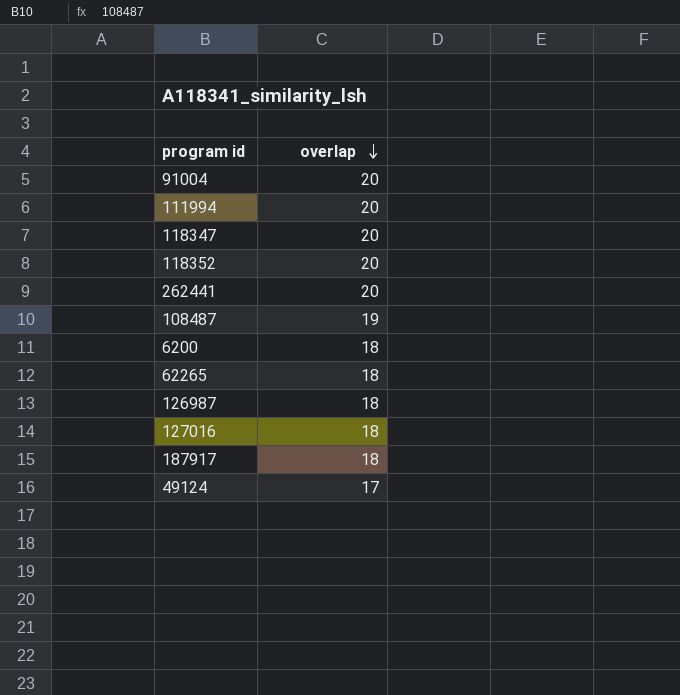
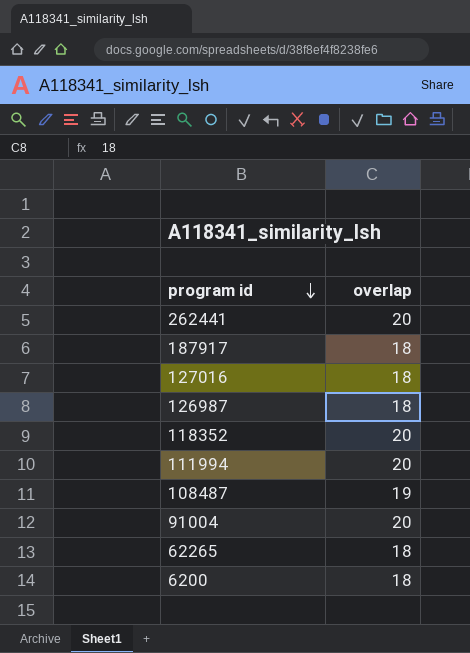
row order: overlap descending -> program id descending
row 118347: 20 -> none
row 49124: 17 -> none

